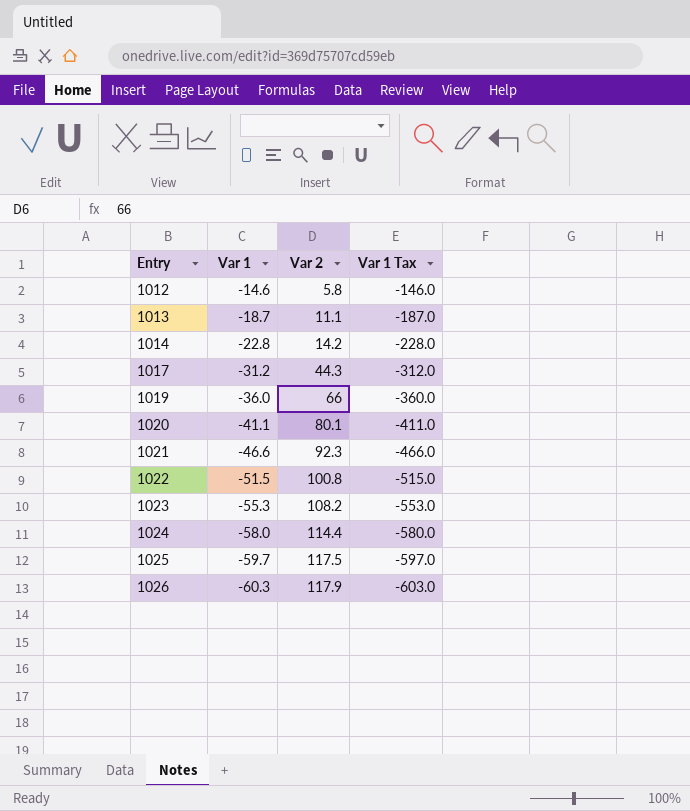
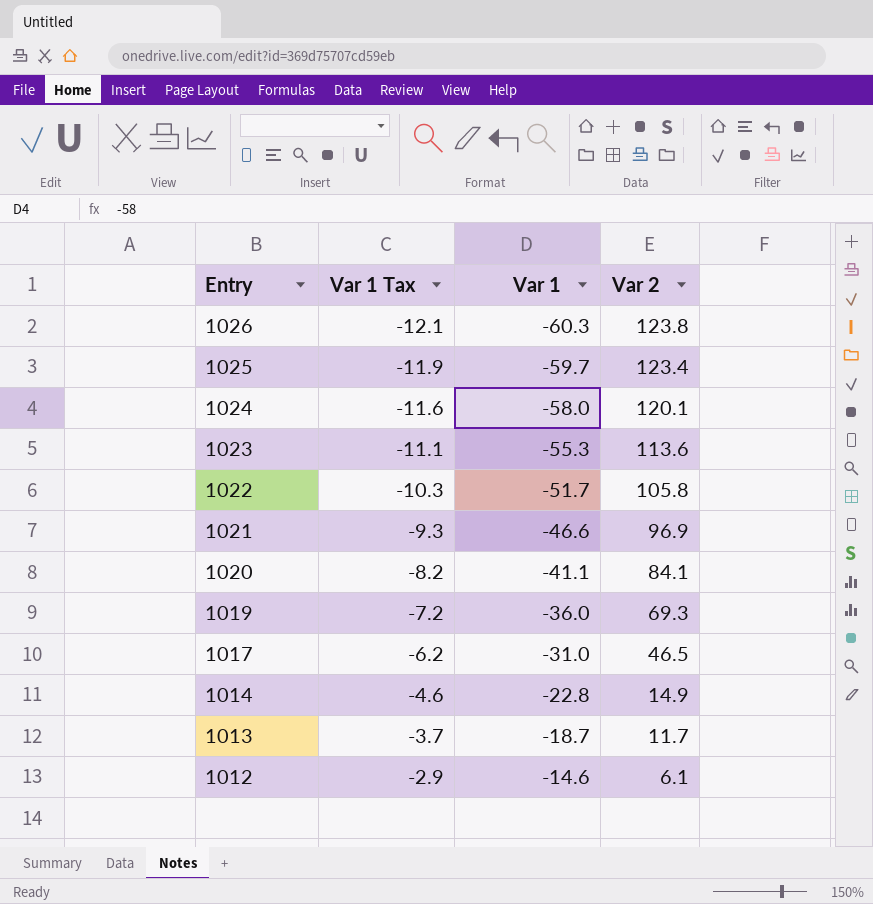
row order: Entry ascending -> Entry descending
column Var 1 Tax | formula: [Var 1] * 10 -> [Var 1] * 0.2
column Var 1 Tax | position: 4 -> 2
1026 | Var 2: 117.9 -> 123.8
1025 | Var 2: 117.5 -> 123.4
1024 | Var 2: 114.4 -> 120.1
1023 | Var 2: 108.2 -> 113.6
1022 | Var 1: -51.5 -> -51.7
1022 | Var 2: 100.8 -> 105.8
1021 | Var 2: 92.3 -> 96.9
1020 | Var 2: 80.1 -> 84.1
1019 | Var 2: 66 -> 69.3
1017 | Var 1: -31.2 -> -31.0
1017 | Var 2: 44.3 -> 46.5
1014 | Var 2: 14.2 -> 14.9
1013 | Var 2: 11.1 -> 11.7
1012 | Var 2: 5.8 -> 6.1

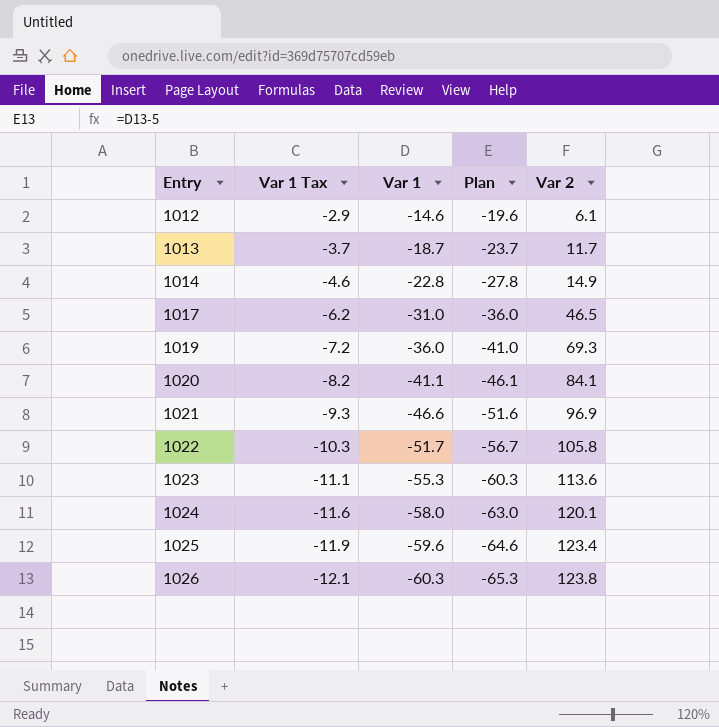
row order: Entry descending -> Entry ascending
column Plan | formula: none -> [Var 1] - 5
1025 | Var 1: -59.7 -> -59.6

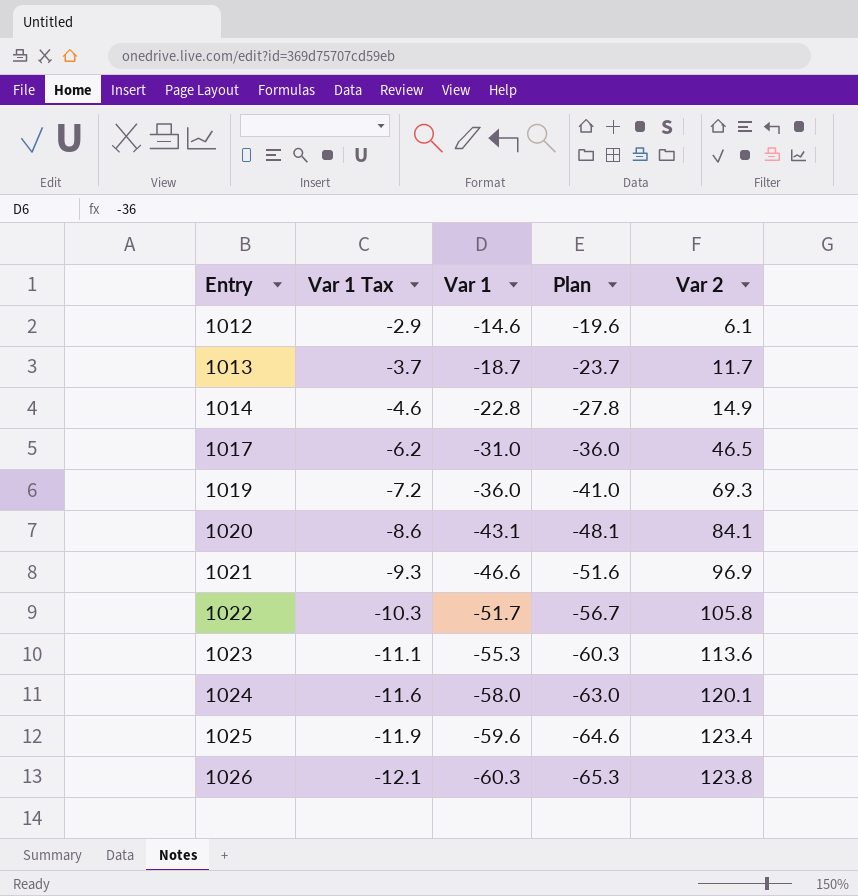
1020 | Var 1 Tax: -8.2 -> -8.6
1020 | Var 1: -41.1 -> -43.1
1020 | Plan: -46.1 -> -48.1

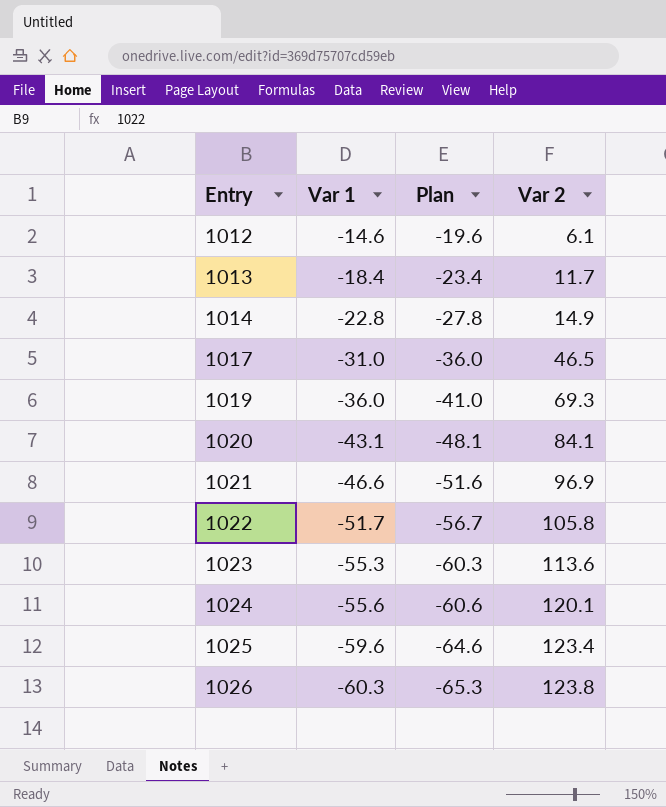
column Var 1 Tax | formula: [Var 1] * 0.2 -> none
1013 | Var 1: -18.7 -> -18.4
1013 | Plan: -23.7 -> -23.4
1024 | Var 1: -58.0 -> -55.6
1024 | Plan: -63.0 -> -60.6

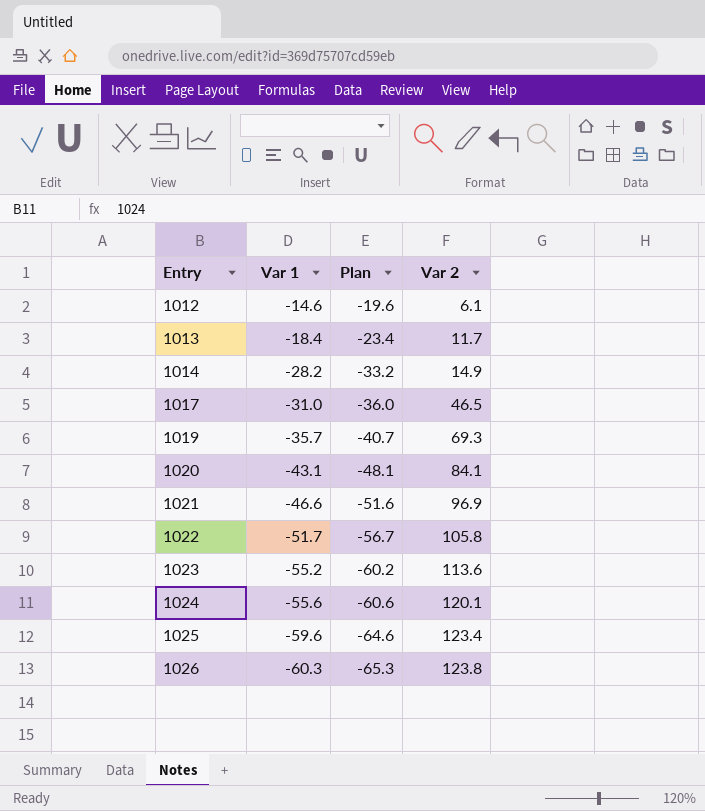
1014 | Var 1: -22.8 -> -28.2
1014 | Plan: -27.8 -> -33.2
1019 | Var 1: -36.0 -> -35.7
1019 | Plan: -41.0 -> -40.7
1023 | Var 1: -55.3 -> -55.2
1023 | Plan: -60.3 -> -60.2

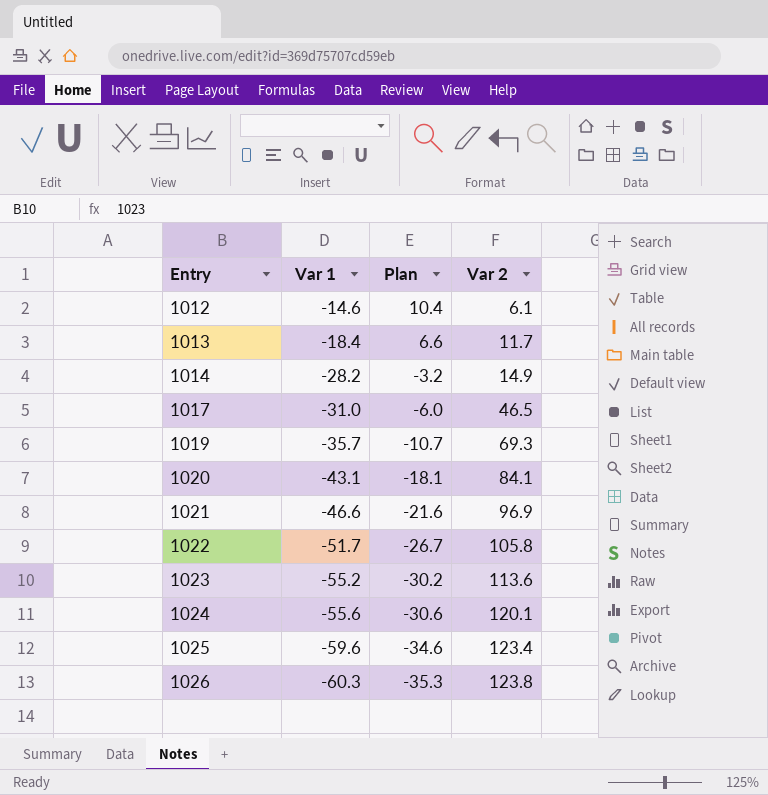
column Plan | formula: [Var 1] - 5 -> [Var 1] + 25

